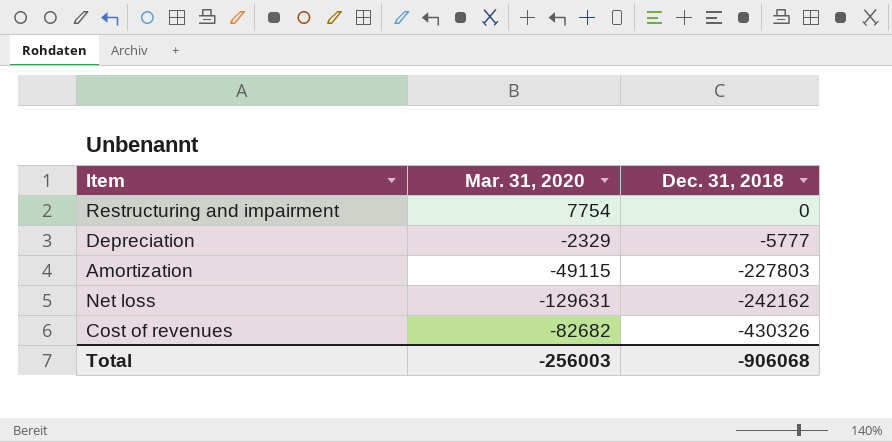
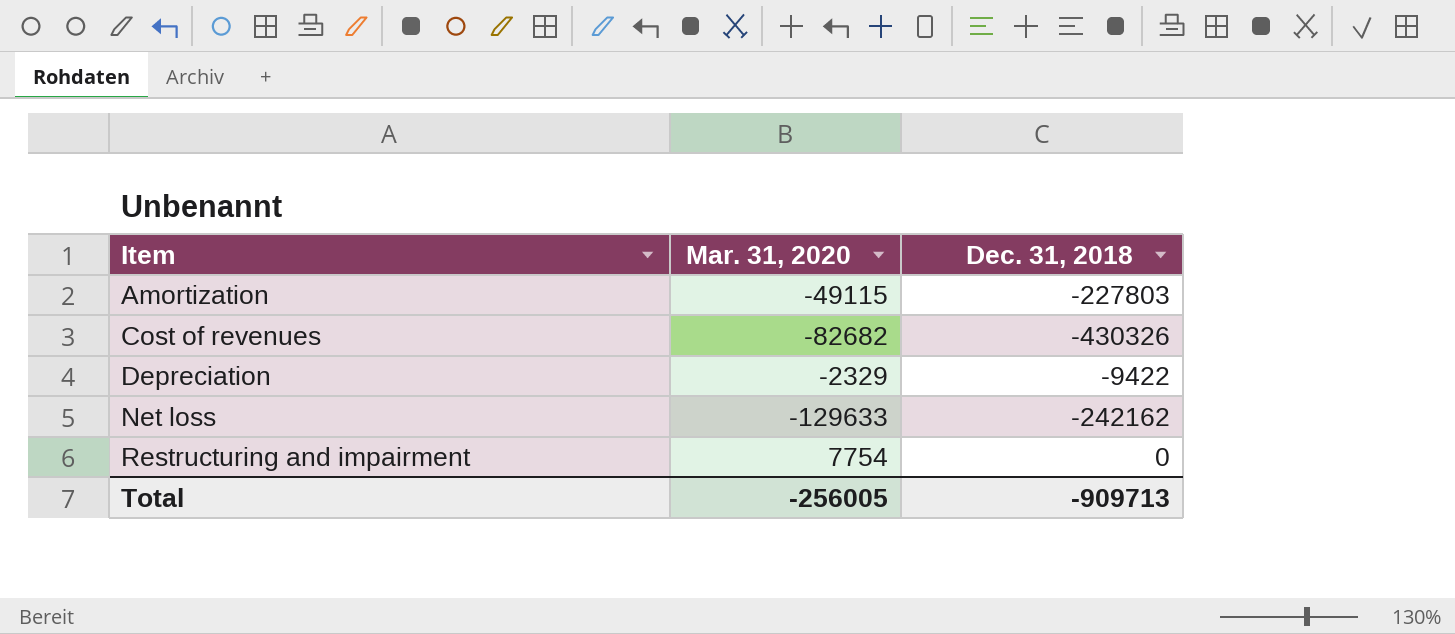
row order: Dec. 31, 2018 descending -> Item ascending
Depreciation | Dec. 31, 2018: -5777 -> -9422
Net loss | Mar. 31, 2020: -129631 -> -129633
Total | Mar. 31, 2020: -256003 -> -256005
Total | Dec. 31, 2018: -906068 -> -909713

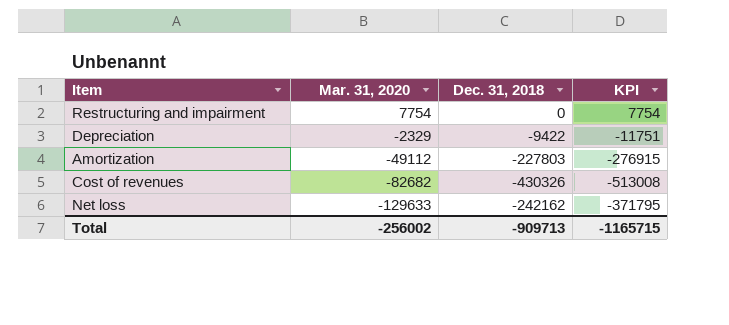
row order: Item ascending -> Mar. 31, 2020 descending
column KPI | formula: none -> [Mar. 31, 2020] + [Dec. 31, 2018]
Amortization | Mar. 31, 2020: -49115 -> -49112
Total | Mar. 31, 2020: -256005 -> -256002

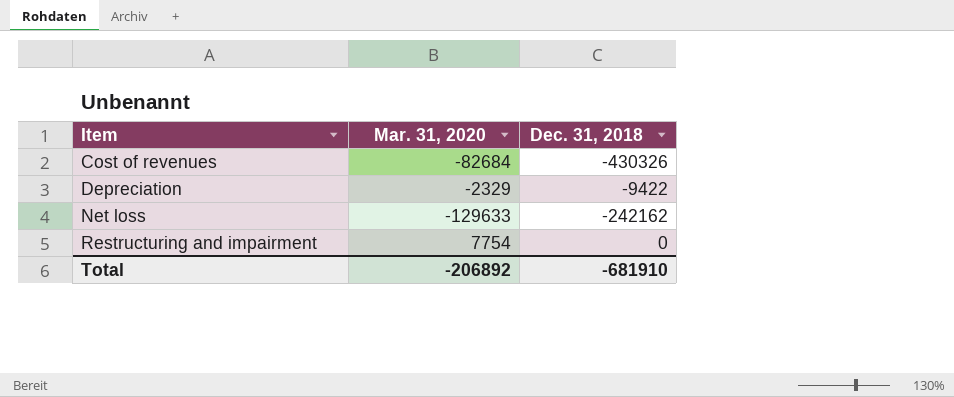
row order: Mar. 31, 2020 descending -> Item ascending
column KPI | formula: [Mar. 31, 2020] + [Dec. 31, 2018] -> none
row Amortization: -49112 | -227803 | -276915 -> none
Cost of revenues | Mar. 31, 2020: -82682 -> -82684
Total | Mar. 31, 2020: -256002 -> -206892
Total | Dec. 31, 2018: -909713 -> -681910

